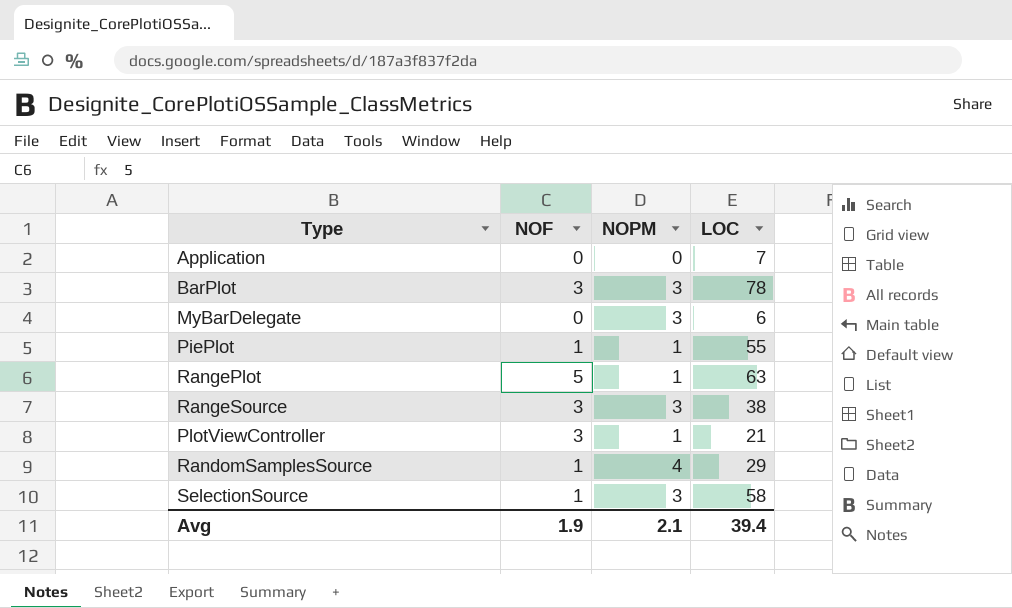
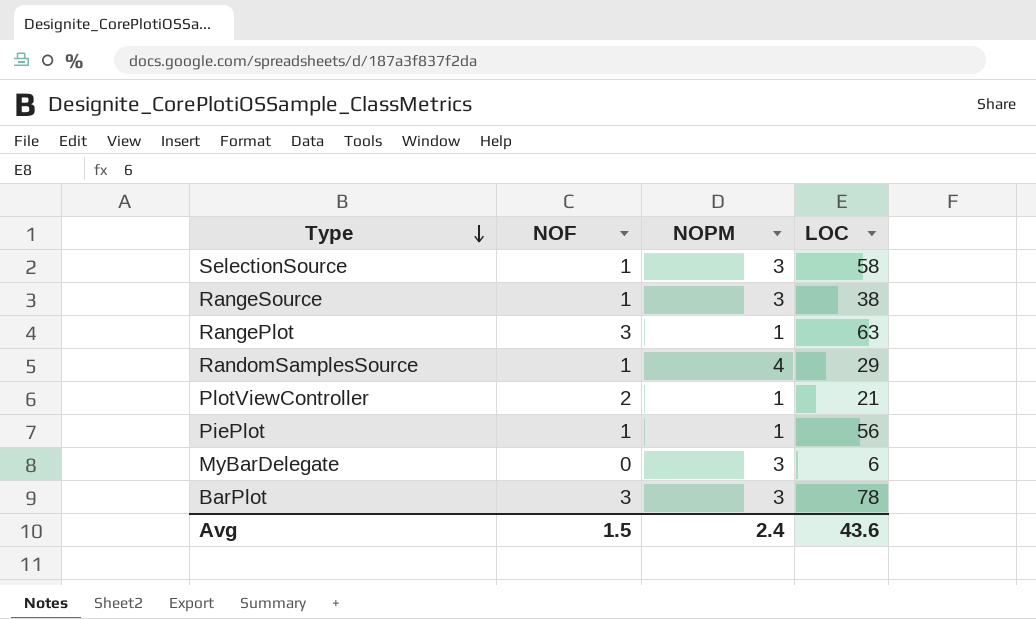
row order: none -> Type descending
row Application: 0 | 0 | 7 -> none
RangeSource | NOF: 3 -> 1
RangePlot | NOF: 5 -> 3
PlotViewController | NOF: 3 -> 2
PiePlot | LOC: 55 -> 56
Avg | NOF: 1.9 -> 1.5
Avg | NOPM: 2.1 -> 2.4
Avg | LOC: 39.4 -> 43.6

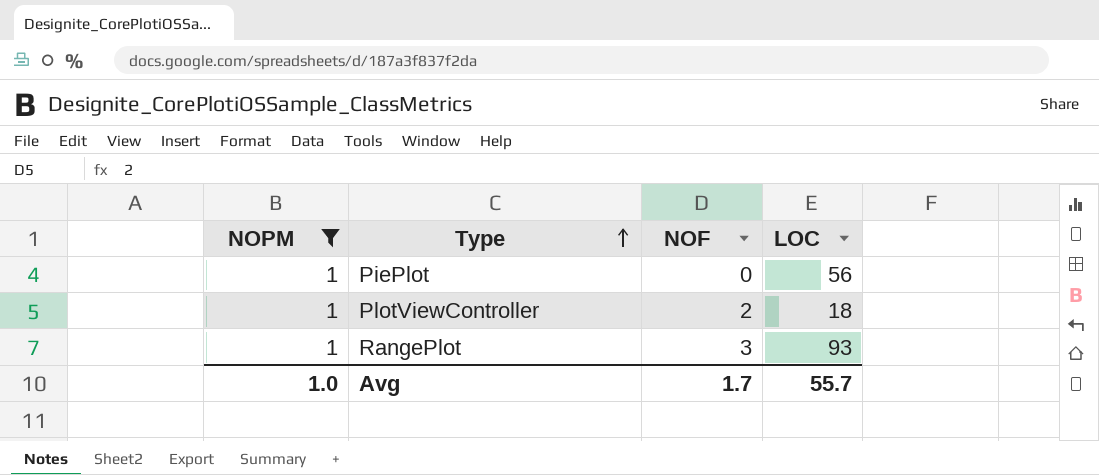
filter: none -> NOPM = 1
row order: Type descending -> Type ascending
column NOPM | position: 3 -> 1
PiePlot | NOF: 1 -> 0
PlotViewController | LOC: 21 -> 18
RangePlot | LOC: 63 -> 93
Avg | NOPM: 2.4 -> 1.0
Avg | NOF: 1.5 -> 1.7
Avg | LOC: 43.6 -> 55.7

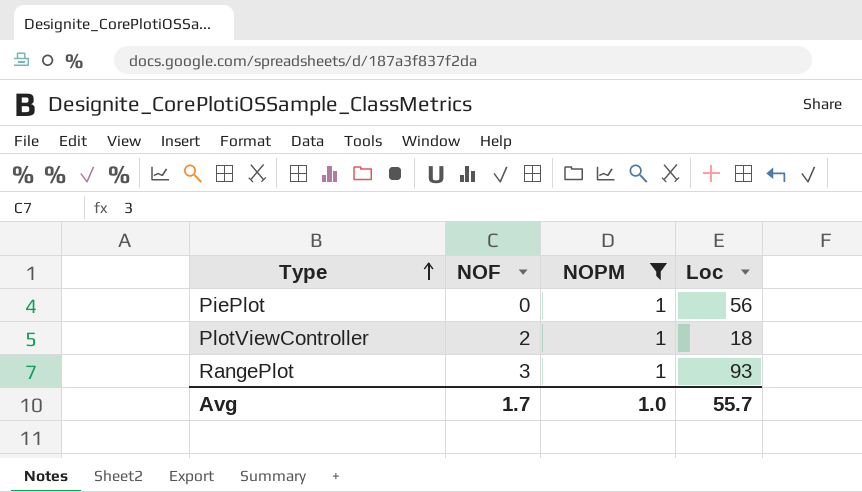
column NOPM | position: 1 -> 3
column name: LOC -> Loc

